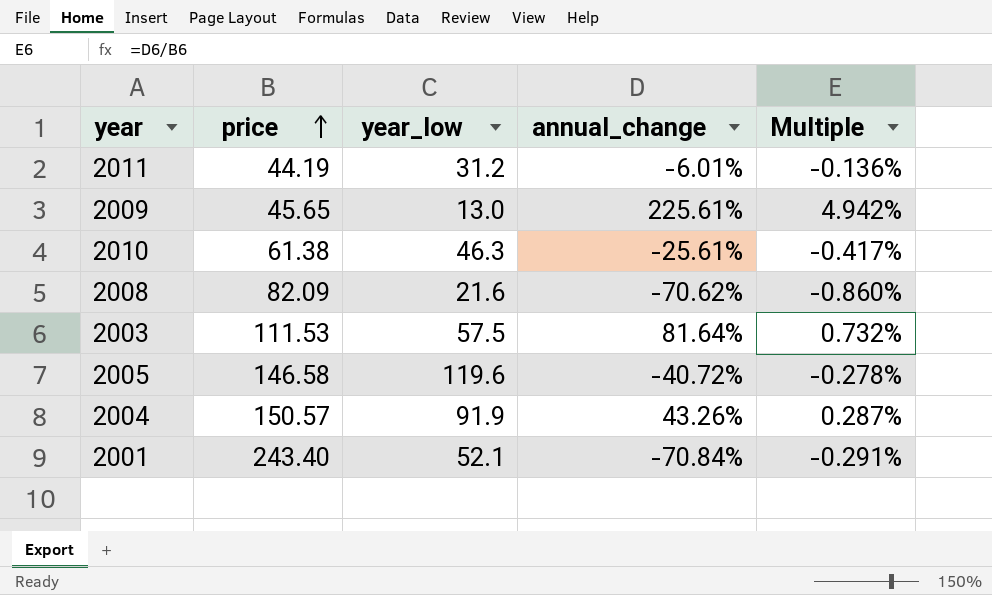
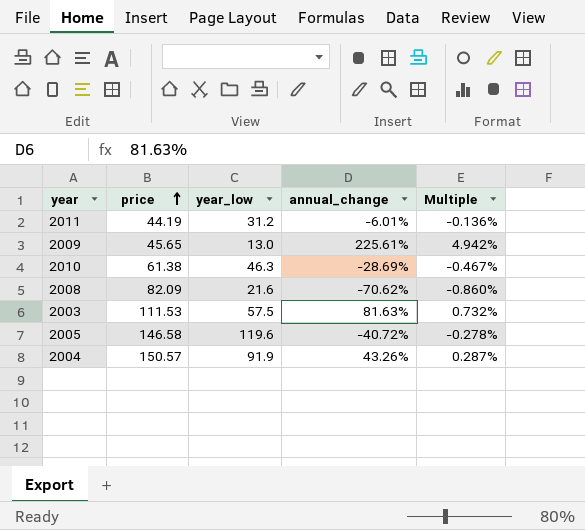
row 2001: 243.40 | 52.1 | -70.84% | -0.291% -> none
2010 | annual_change: -25.61% -> -28.69%
2010 | Multiple: -0.417% -> -0.467%
2003 | annual_change: 81.64% -> 81.63%

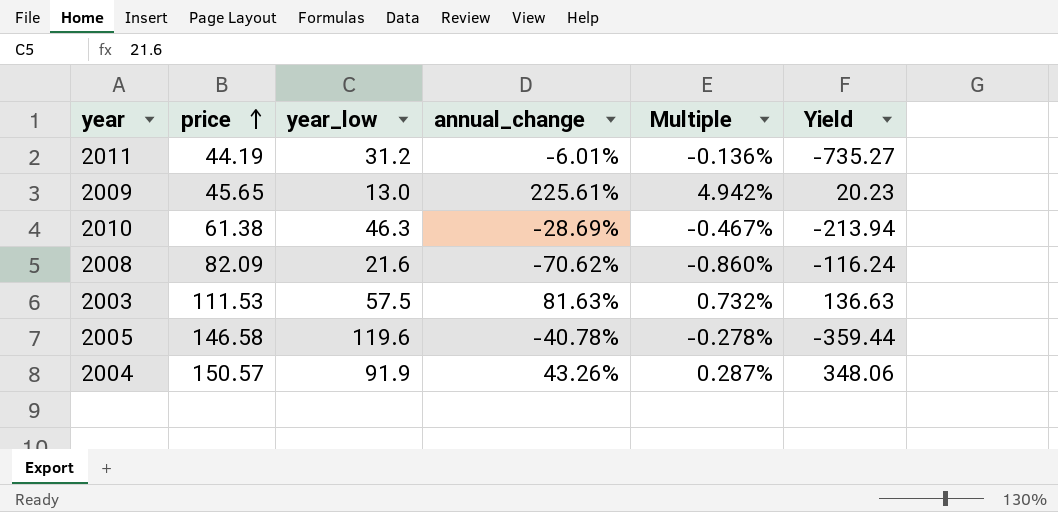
column Yield | formula: none -> [price] / [annual_change]
2005 | annual_change: -40.72% -> -40.78%

